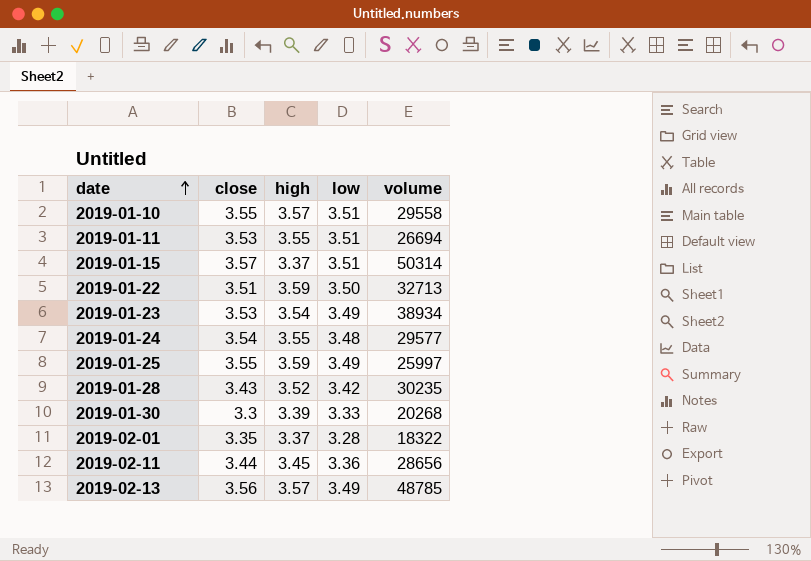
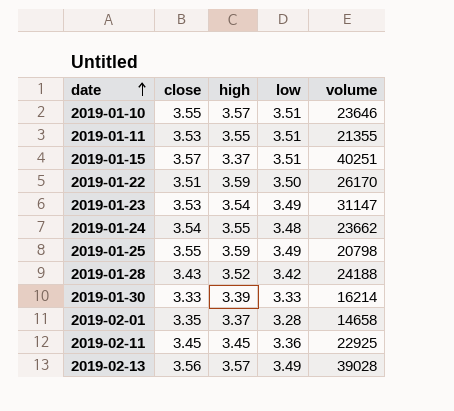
2019-01-10 | volume: 29558 -> 23646
2019-01-11 | volume: 26694 -> 21355
2019-01-15 | volume: 50314 -> 40251
2019-01-22 | volume: 32713 -> 26170
2019-01-23 | volume: 38934 -> 31147
2019-01-24 | volume: 29577 -> 23662
2019-01-25 | volume: 25997 -> 20798
2019-01-28 | volume: 30235 -> 24188
2019-01-30 | close: 3.3 -> 3.33
2019-01-30 | volume: 20268 -> 16214
2019-02-01 | volume: 18322 -> 14658
2019-02-11 | close: 3.44 -> 3.45
2019-02-11 | volume: 28656 -> 22925
2019-02-13 | volume: 48785 -> 39028

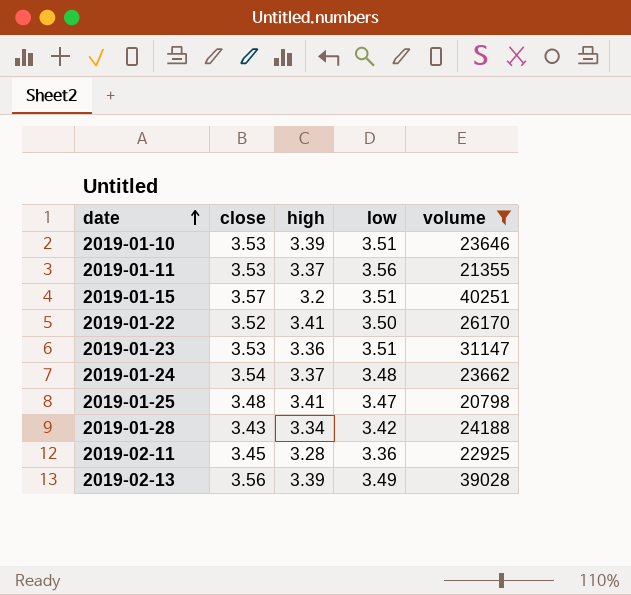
filter: none -> volume >= 20798
2019-01-10 | close: 3.55 -> 3.53
2019-01-10 | high: 3.57 -> 3.39
2019-01-11 | high: 3.55 -> 3.37
2019-01-11 | low: 3.51 -> 3.56
2019-01-15 | high: 3.37 -> 3.2
2019-01-22 | close: 3.51 -> 3.52
2019-01-22 | high: 3.59 -> 3.41
2019-01-23 | high: 3.54 -> 3.36
2019-01-23 | low: 3.49 -> 3.51
2019-01-24 | high: 3.55 -> 3.37
2019-01-25 | close: 3.55 -> 3.48
2019-01-25 | high: 3.59 -> 3.41
2019-01-25 | low: 3.49 -> 3.47
2019-01-28 | high: 3.52 -> 3.34
2019-02-11 | high: 3.45 -> 3.28
2019-02-13 | high: 3.57 -> 3.39

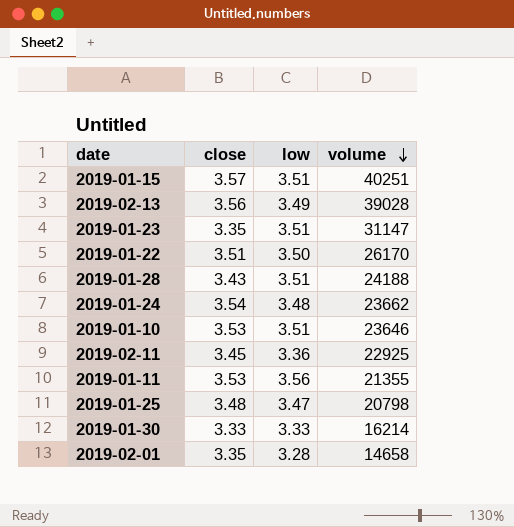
filter: volume >= 20798 -> none
row order: date ascending -> volume descending
column high | position: 3 -> none
2019-01-23 | close: 3.53 -> 3.35
2019-01-22 | close: 3.52 -> 3.51
2019-01-28 | low: 3.42 -> 3.51

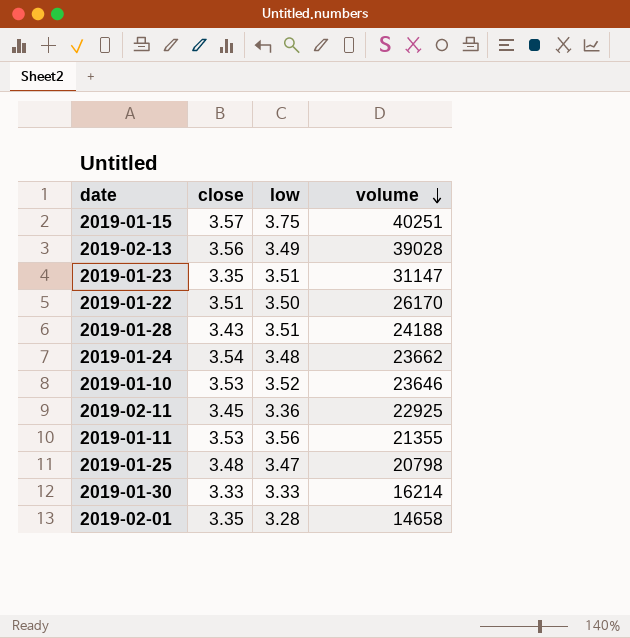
2019-01-15 | low: 3.51 -> 3.75
2019-01-10 | low: 3.51 -> 3.52

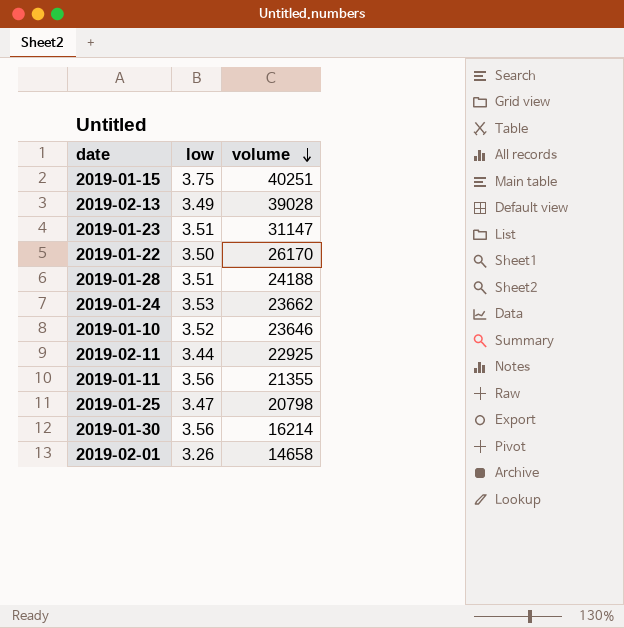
column close | position: 2 -> none
2019-01-24 | low: 3.48 -> 3.53
2019-02-11 | low: 3.36 -> 3.44
2019-01-30 | low: 3.33 -> 3.56
2019-02-01 | low: 3.28 -> 3.26

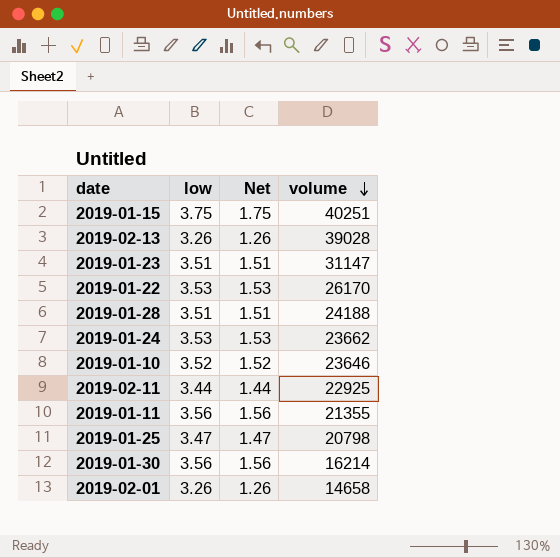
column Net | formula: none -> [low] - 2
2019-02-13 | low: 3.49 -> 3.26
2019-01-22 | low: 3.50 -> 3.53

